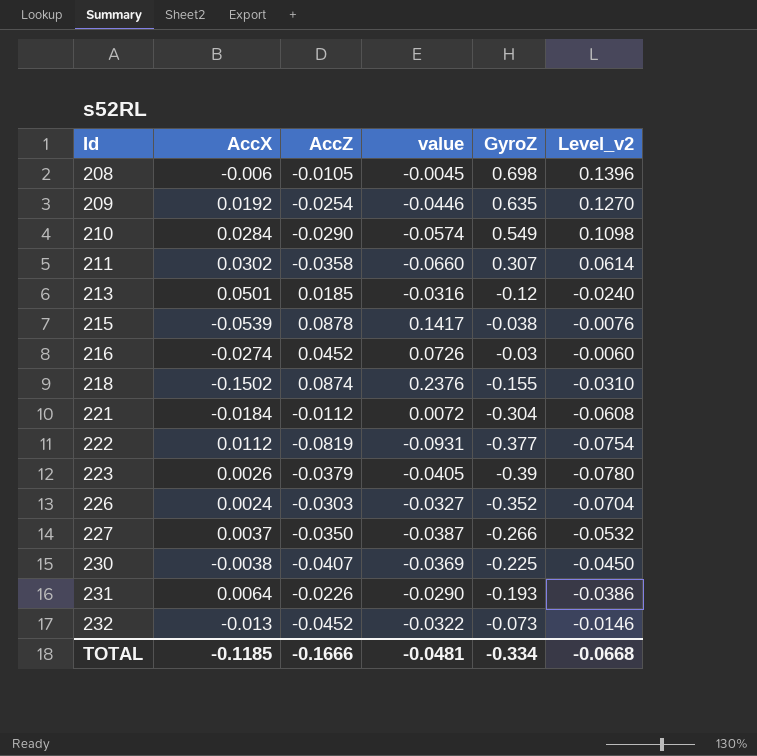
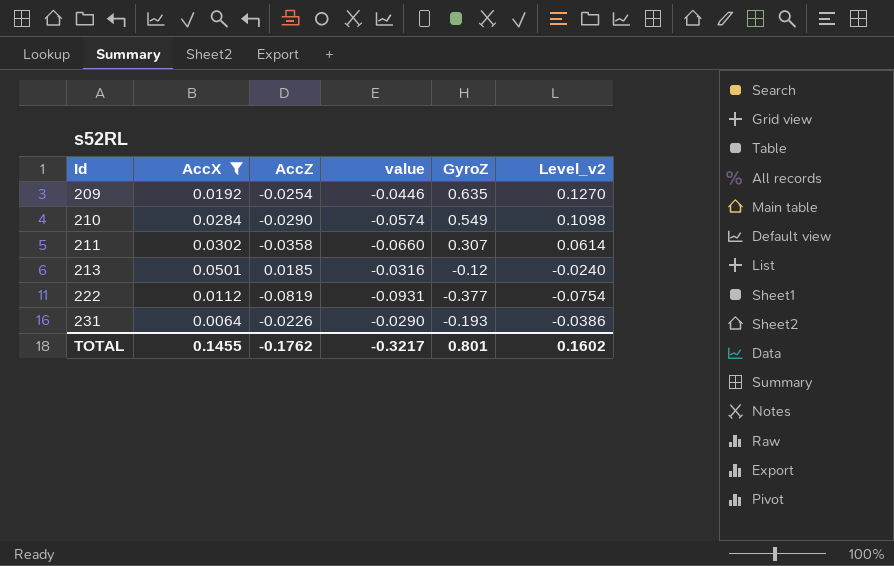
filter: none -> AccX >= 0.0064
TOTAL | AccX: -0.1185 -> 0.1455
TOTAL | AccZ: -0.1666 -> -0.1762
TOTAL | value: -0.0481 -> -0.3217
TOTAL | GyroZ: -0.334 -> 0.801
TOTAL | Level_v2: -0.0668 -> 0.1602

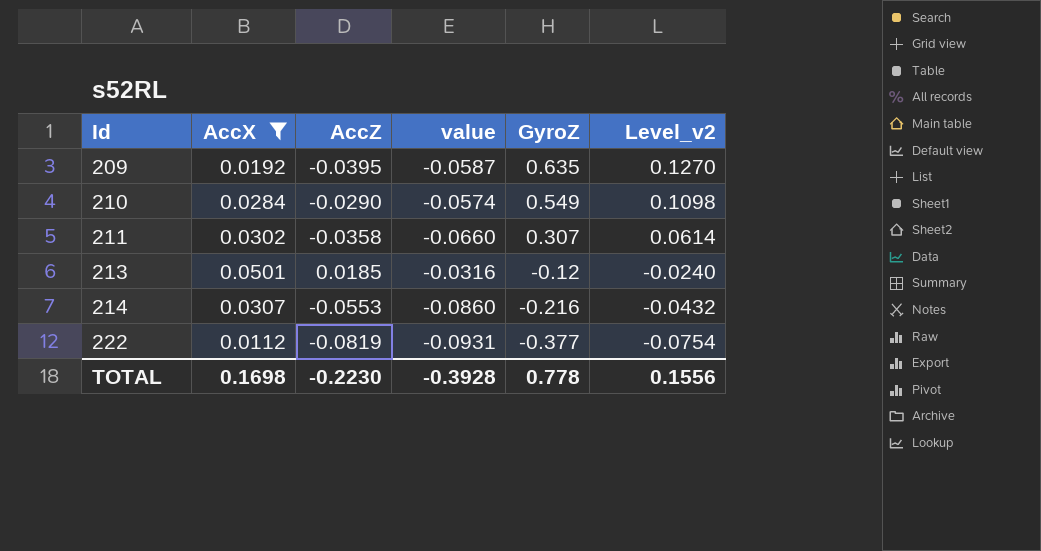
row 231: 0.0064 | -0.0226 | -0.0290 | -0.193 | -0.0386 -> none
209 | AccZ: -0.0254 -> -0.0395
209 | value: -0.0446 -> -0.0587
row 214: none -> 0.0307 | -0.0553 | -0.0860 | -0.216 | -0.0432
TOTAL | AccX: 0.1455 -> 0.1698
TOTAL | AccZ: -0.1762 -> -0.2230
TOTAL | value: -0.3217 -> -0.3928
TOTAL | GyroZ: 0.801 -> 0.778
TOTAL | Level_v2: 0.1602 -> 0.1556

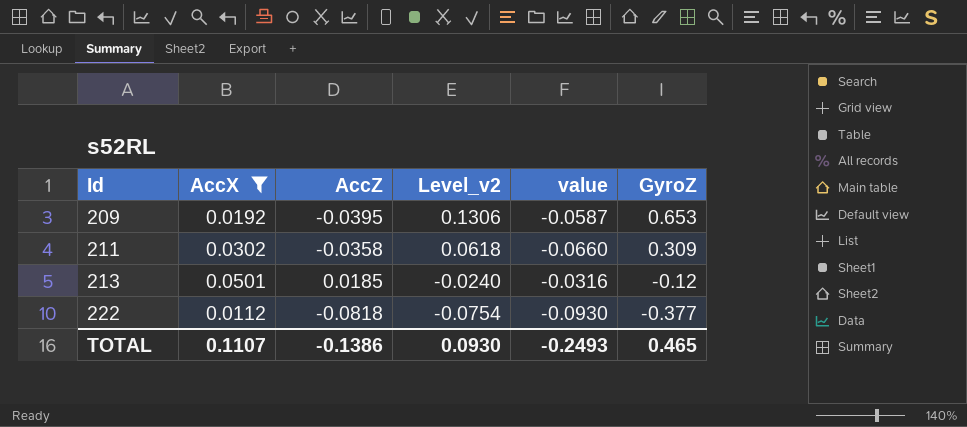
column Level_v2 | position: 6 -> 4
row 210: 0.0284 | -0.0290 | -0.0574 | 0.549 | 0.1098 -> none
row 214: 0.0307 | -0.0553 | -0.0860 | -0.216 | -0.0432 -> none
209 | Level_v2: 0.1270 -> 0.1306
209 | GyroZ: 0.635 -> 0.653
211 | Level_v2: 0.0614 -> 0.0618
211 | GyroZ: 0.307 -> 0.309
222 | AccZ: -0.0819 -> -0.0818
222 | value: -0.0931 -> -0.0930
TOTAL | AccX: 0.1698 -> 0.1107
TOTAL | AccZ: -0.2230 -> -0.1386
TOTAL | Level_v2: 0.1556 -> 0.0930
TOTAL | value: -0.3928 -> -0.2493
TOTAL | GyroZ: 0.778 -> 0.465

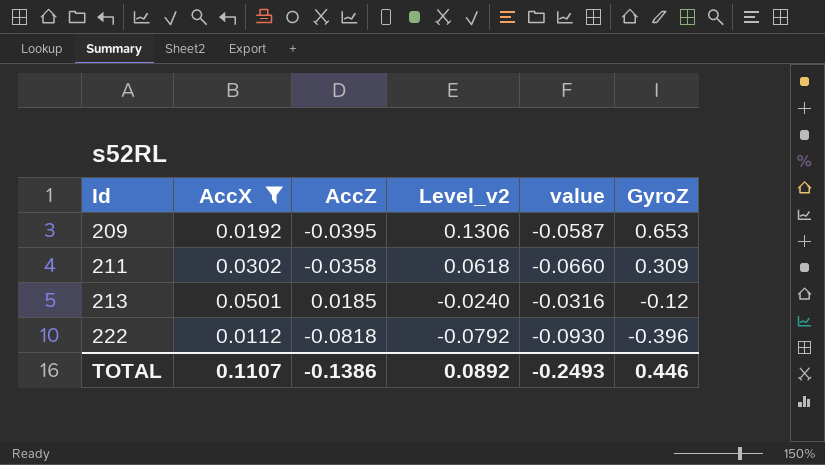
222 | Level_v2: -0.0754 -> -0.0792
222 | GyroZ: -0.377 -> -0.396
TOTAL | Level_v2: 0.0930 -> 0.0892
TOTAL | GyroZ: 0.465 -> 0.446

